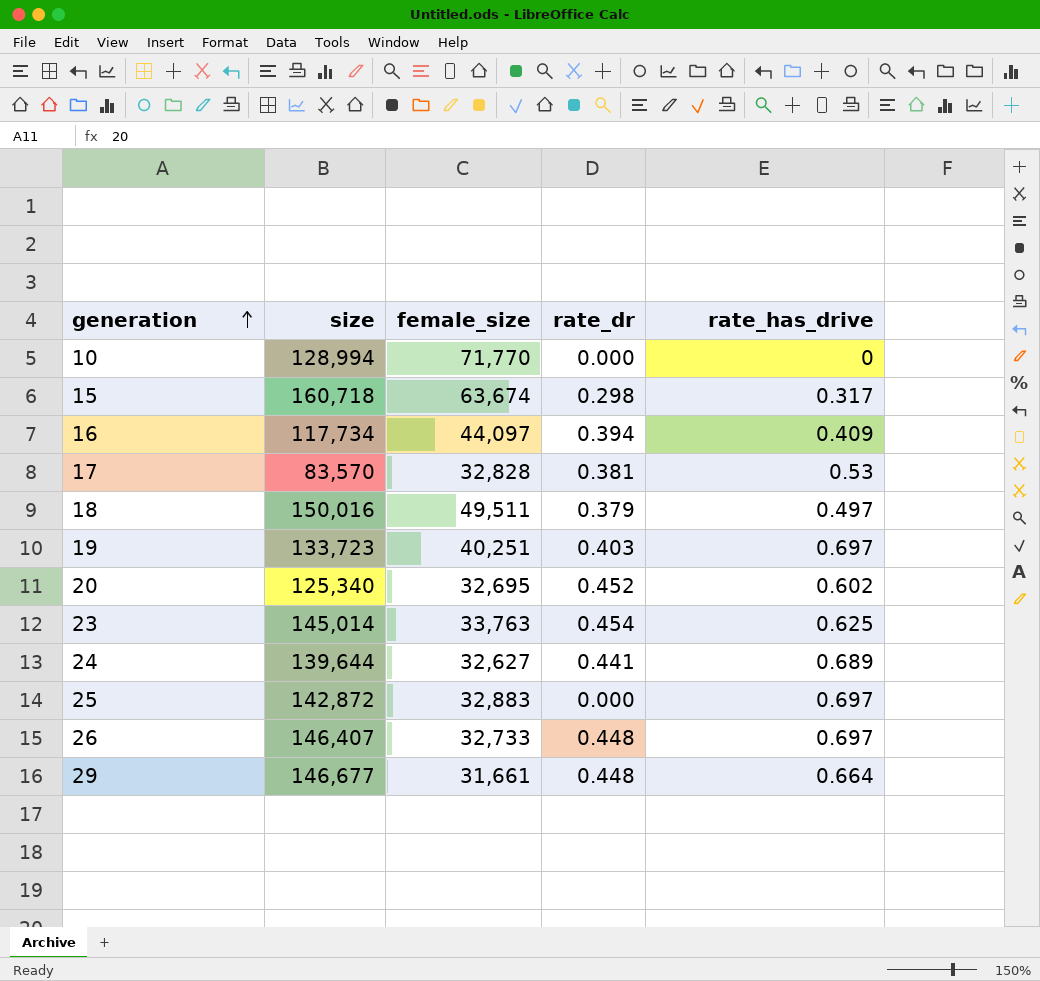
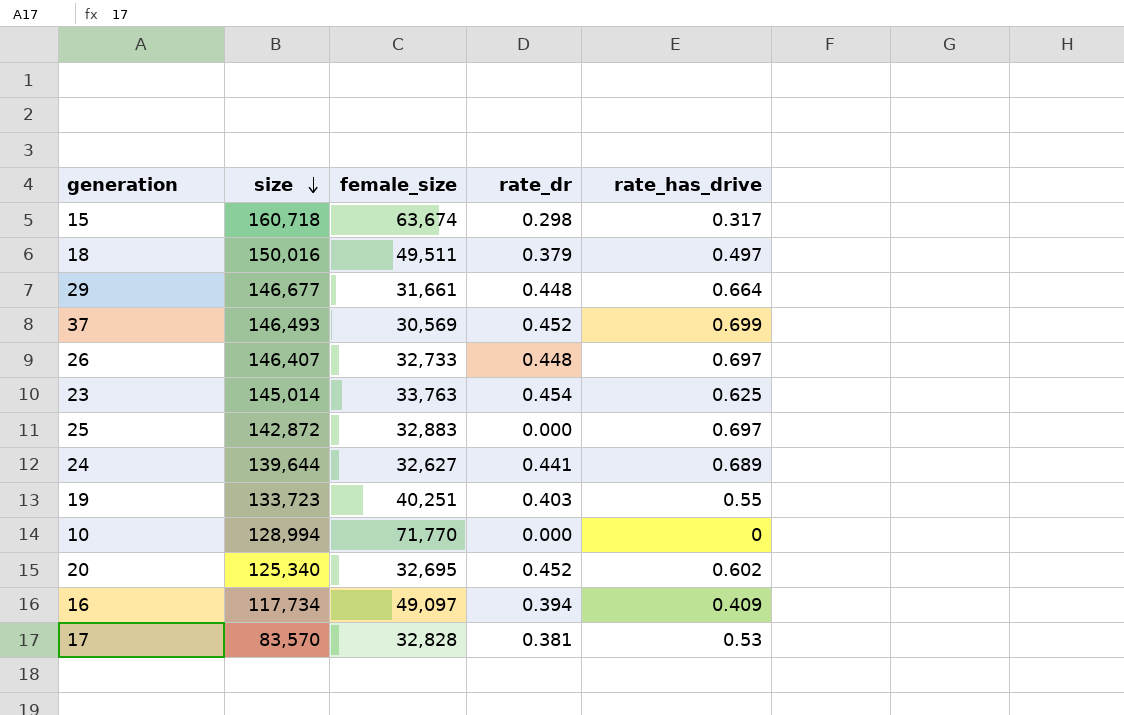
row order: generation ascending -> size descending
row 37: none -> 146,493 | 30,569 | 0.452 | 0.699
19 | rate_has_drive: 0.697 -> 0.55
16 | female_size: 44,097 -> 49,097

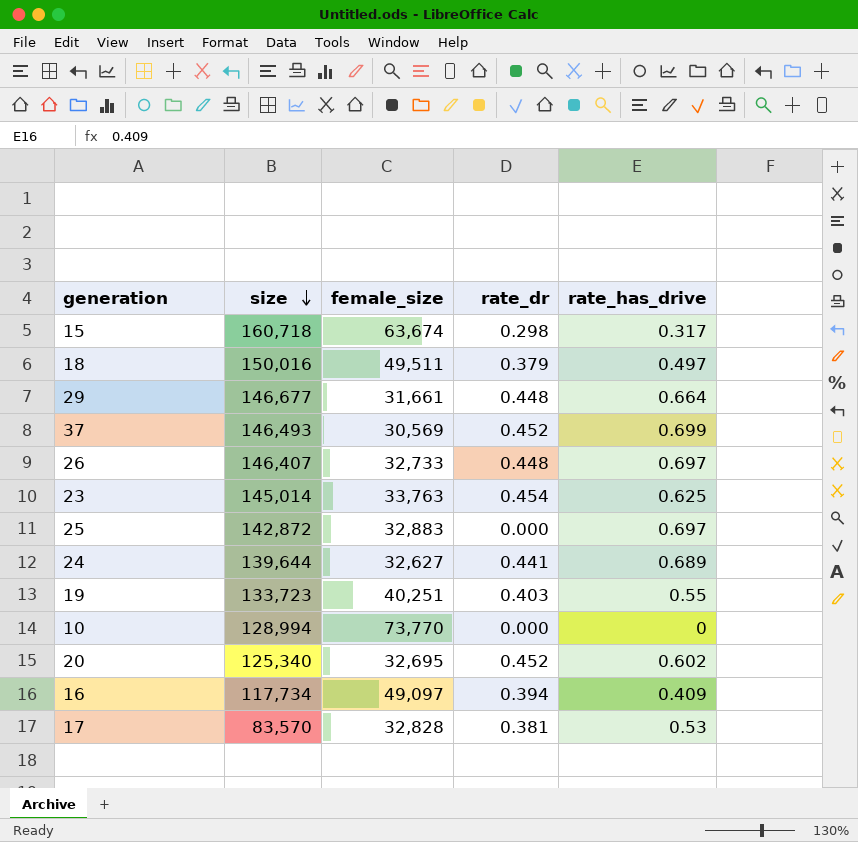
10 | female_size: 71,770 -> 73,770

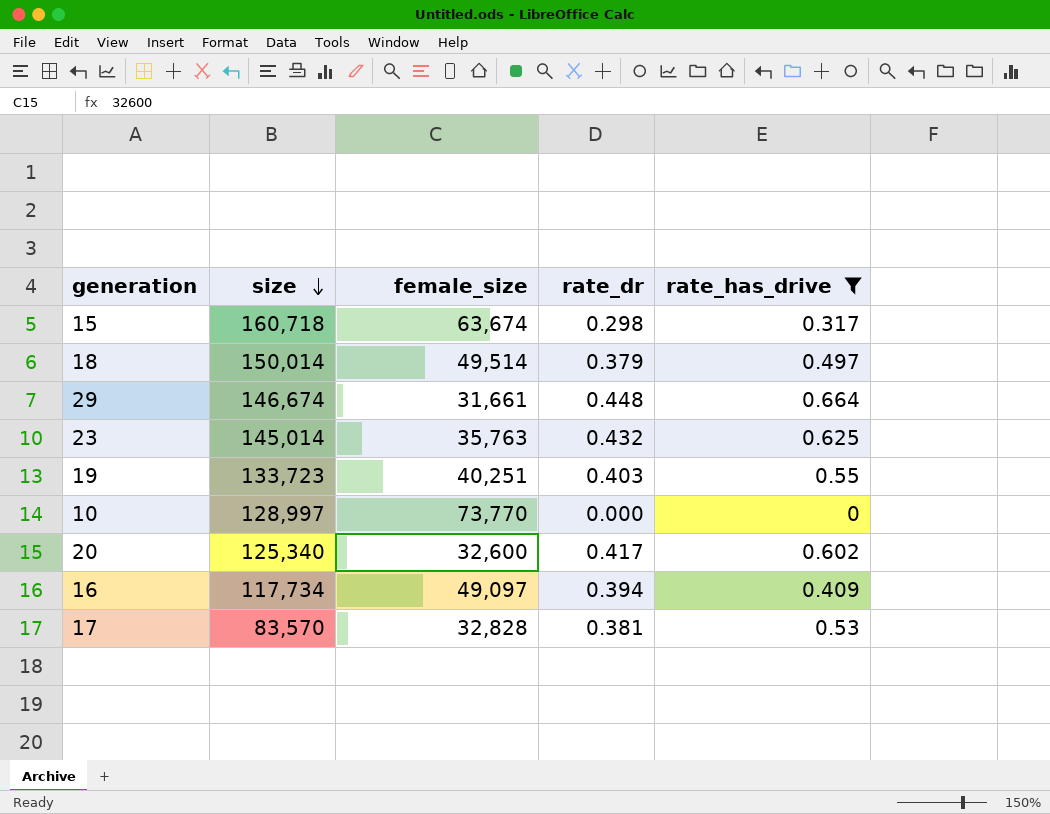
filter: none -> rate_has_drive <= 0.664
18 | size: 150,016 -> 150,014
18 | female_size: 49,511 -> 49,514
29 | size: 146,677 -> 146,674
23 | female_size: 33,763 -> 35,763
23 | rate_dr: 0.454 -> 0.432
10 | size: 128,994 -> 128,997
20 | female_size: 32,695 -> 32,600
20 | rate_dr: 0.452 -> 0.417

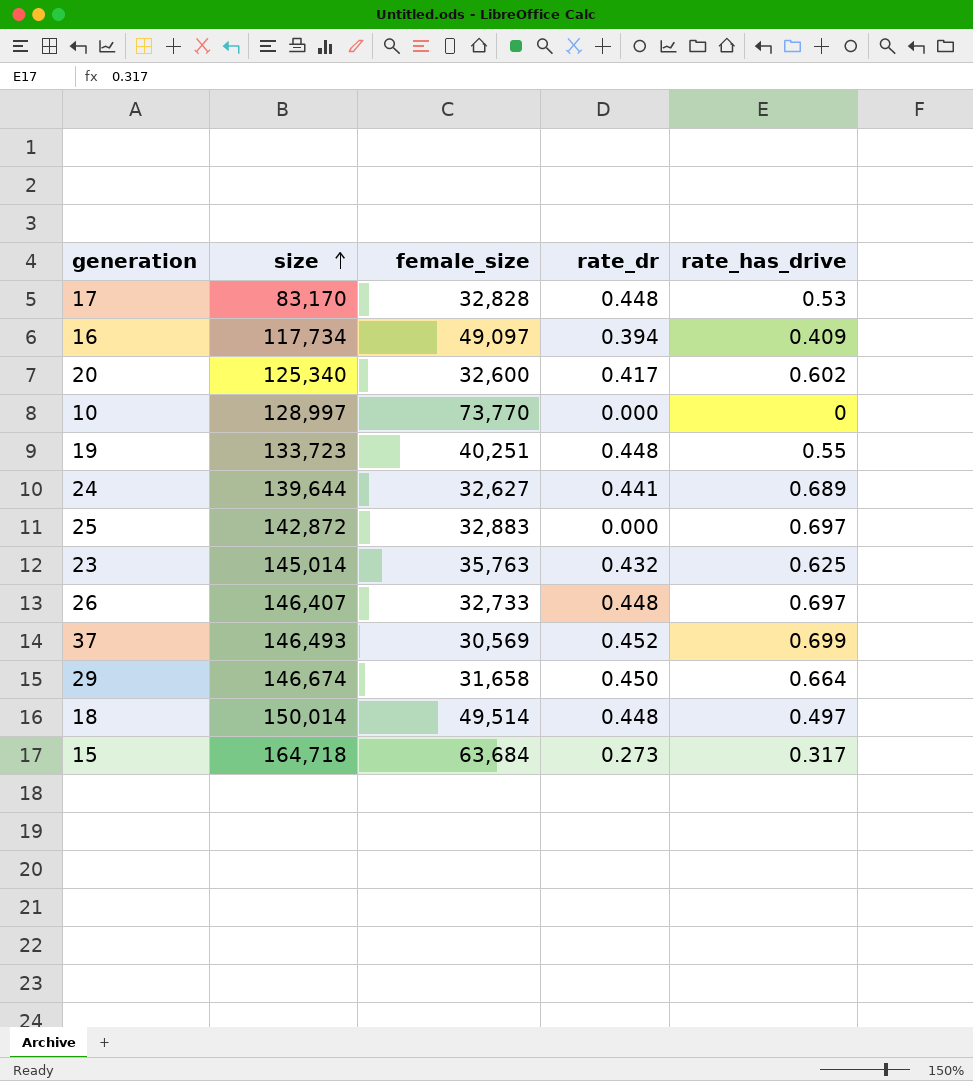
filter: rate_has_drive <= 0.664 -> none
row order: size descending -> size ascending
17 | size: 83,570 -> 83,170
17 | rate_dr: 0.381 -> 0.448
19 | rate_dr: 0.403 -> 0.448
29 | female_size: 31,661 -> 31,658
29 | rate_dr: 0.448 -> 0.450
18 | rate_dr: 0.379 -> 0.448
15 | size: 160,718 -> 164,718
15 | female_size: 63,674 -> 63,684
15 | rate_dr: 0.298 -> 0.273

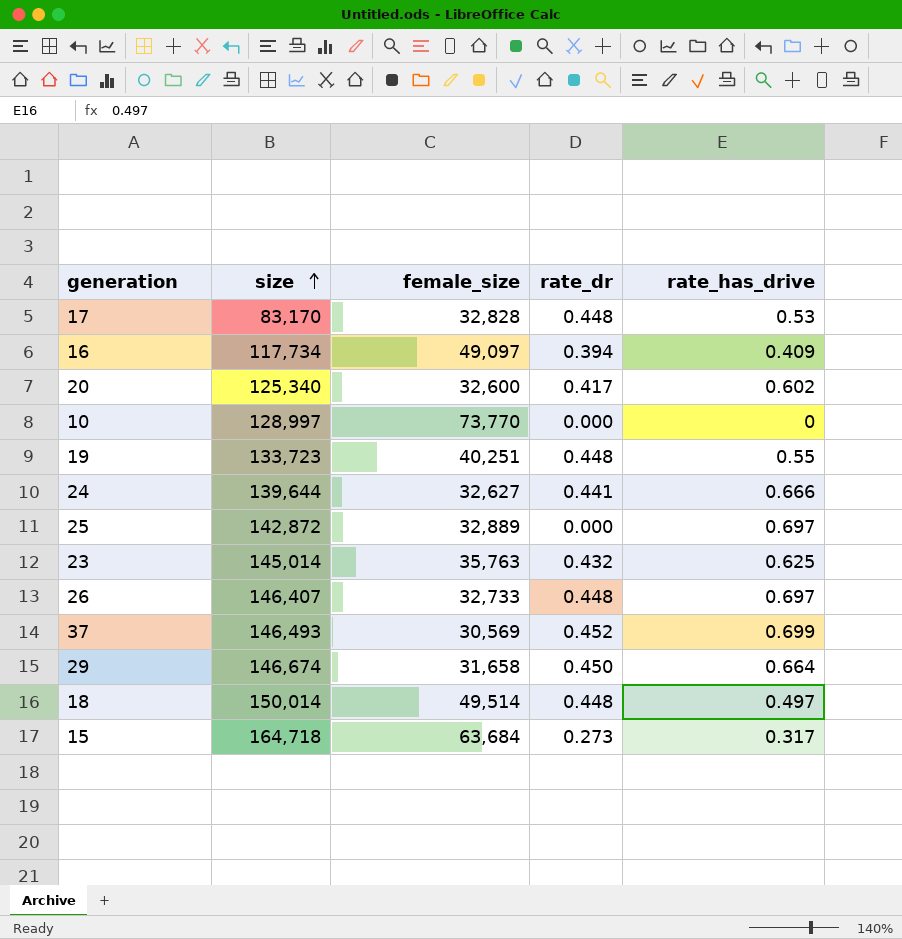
24 | rate_has_drive: 0.689 -> 0.666
25 | female_size: 32,883 -> 32,889

